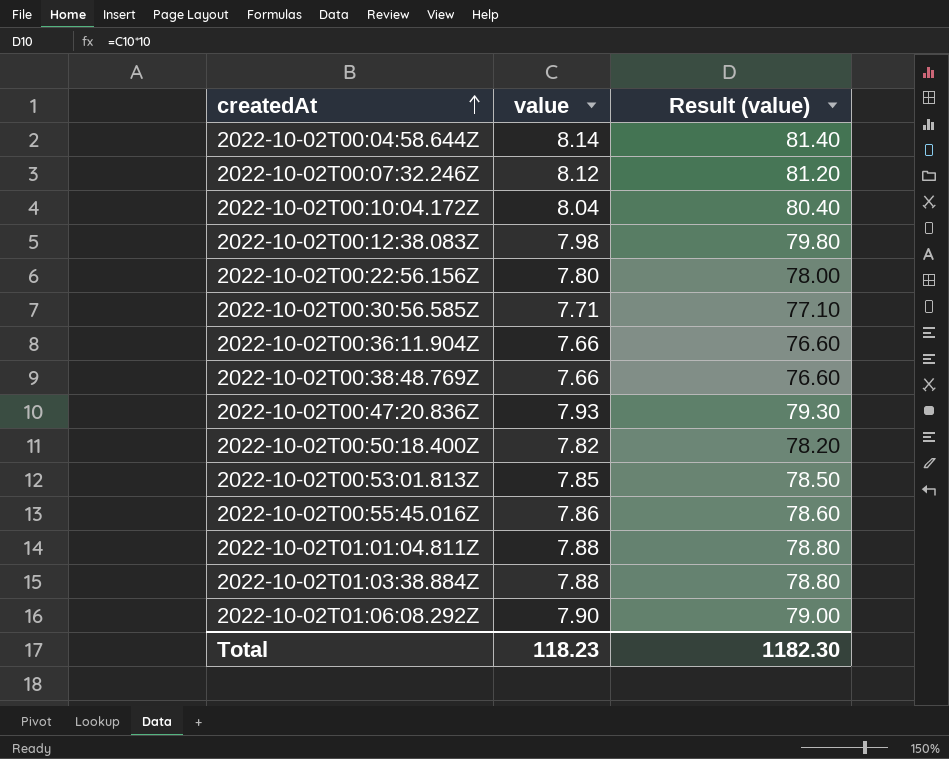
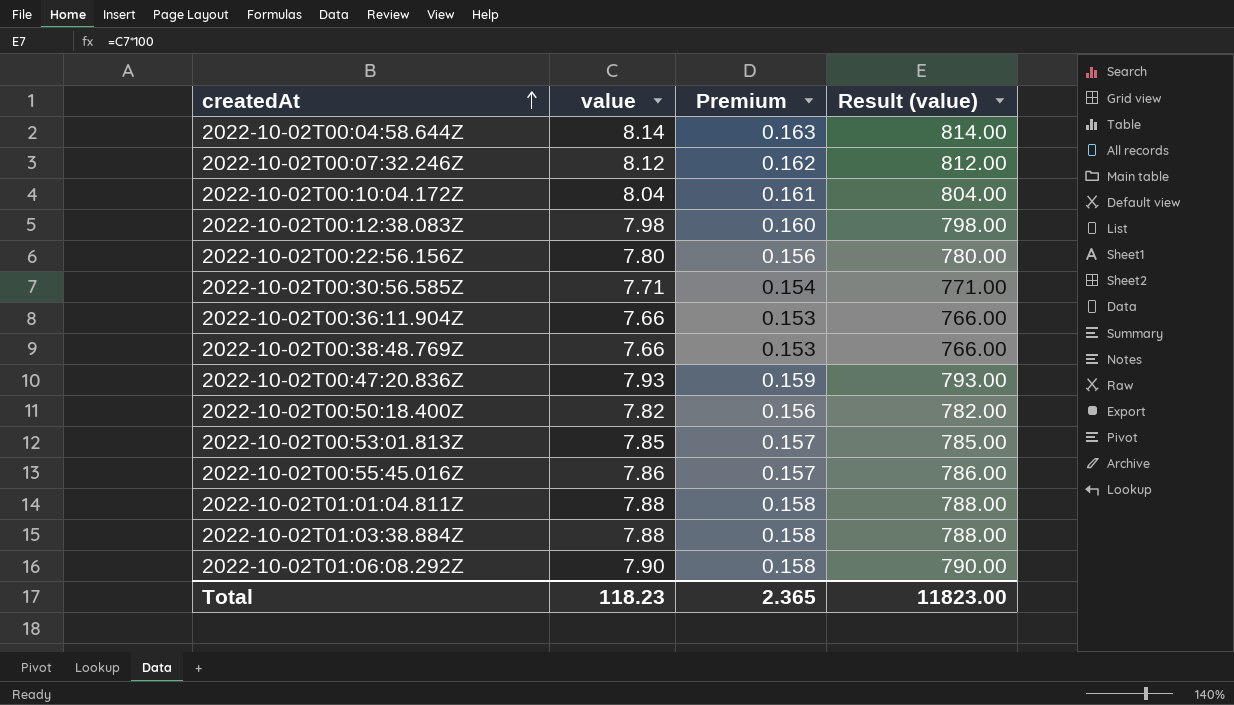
column Premium | formula: none -> [value] * 0.02
column Result (value) | formula: [value] * 10 -> [value] * 100
Total | Result (value): 1182.30 -> 11823.00

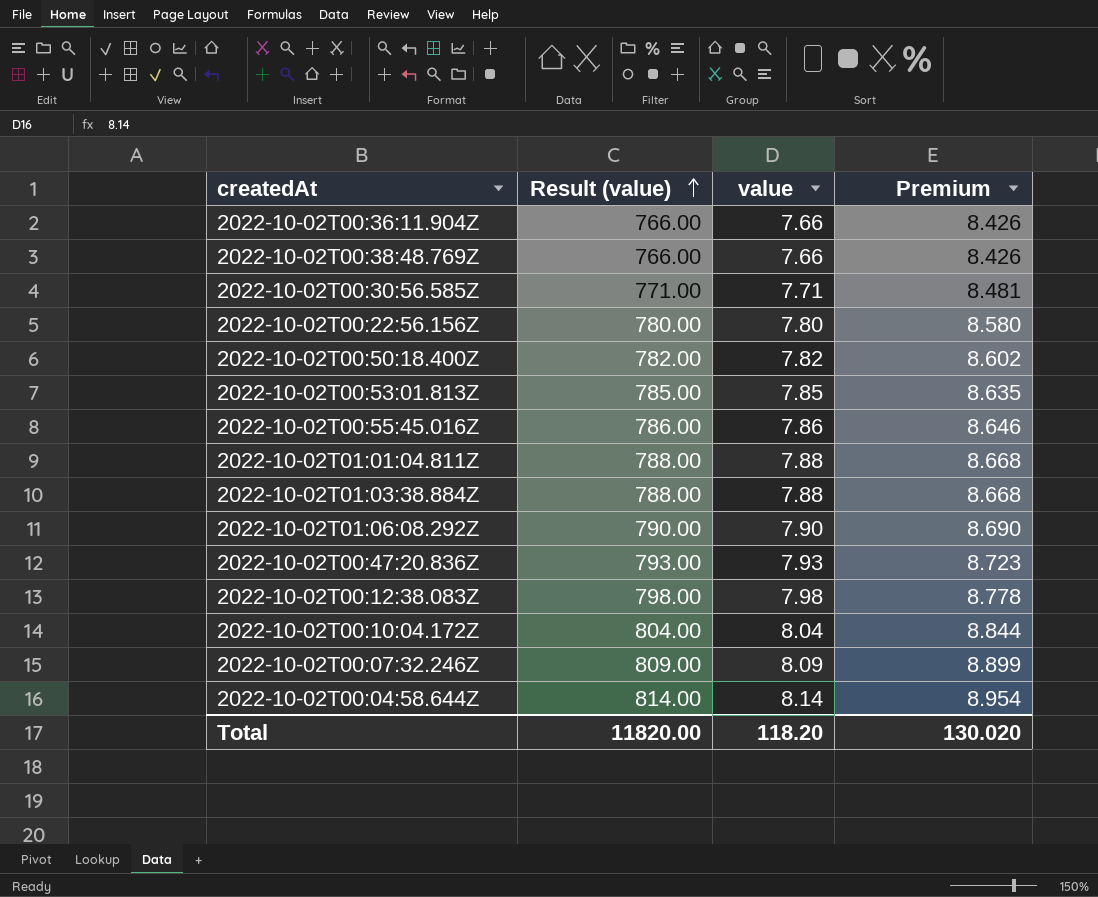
row order: createdAt ascending -> Result (value) ascending
column Result (value) | position: 4 -> 2
column Premium | formula: [value] * 0.02 -> [value] * 1.1
2022-10-02T00:07:32.246Z | Result (value): 812.00 -> 809.00
2022-10-02T00:07:32.246Z | value: 8.12 -> 8.09
Total | Result (value): 11823.00 -> 11820.00
Total | value: 118.23 -> 118.20
Total | Premium: 2.365 -> 130.020

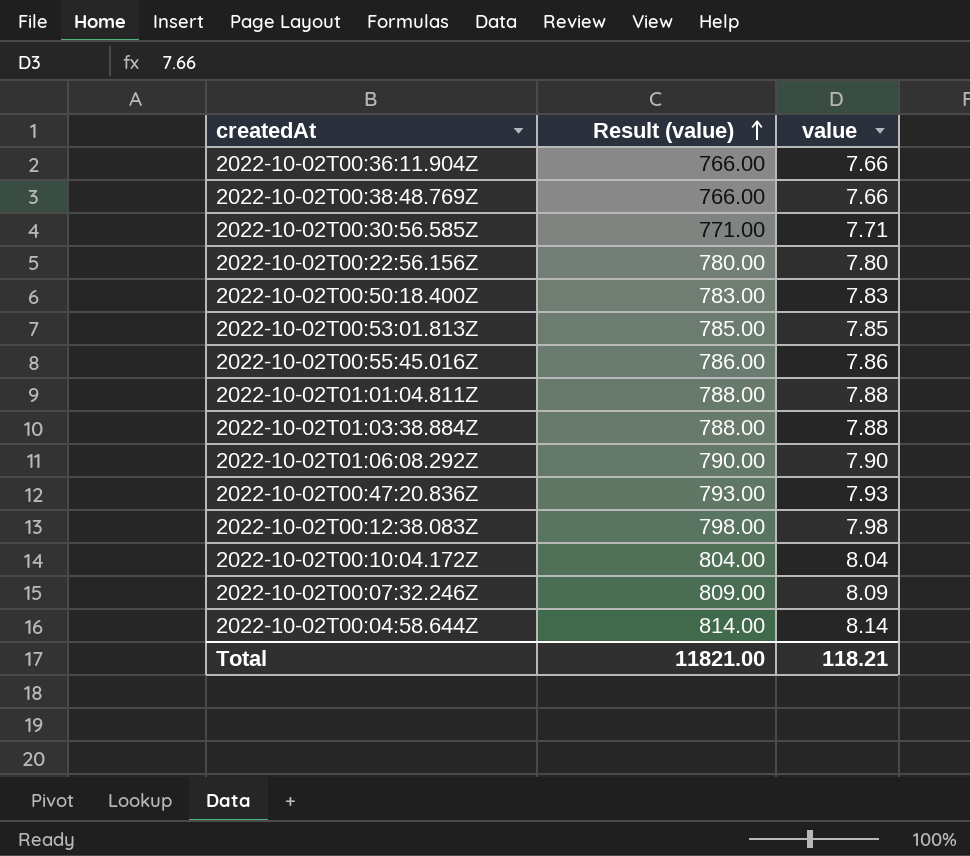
column Premium | formula: [value] * 1.1 -> none
2022-10-02T00:50:18.400Z | Result (value): 782.00 -> 783.00
2022-10-02T00:50:18.400Z | value: 7.82 -> 7.83
Total | Result (value): 11820.00 -> 11821.00
Total | value: 118.20 -> 118.21

